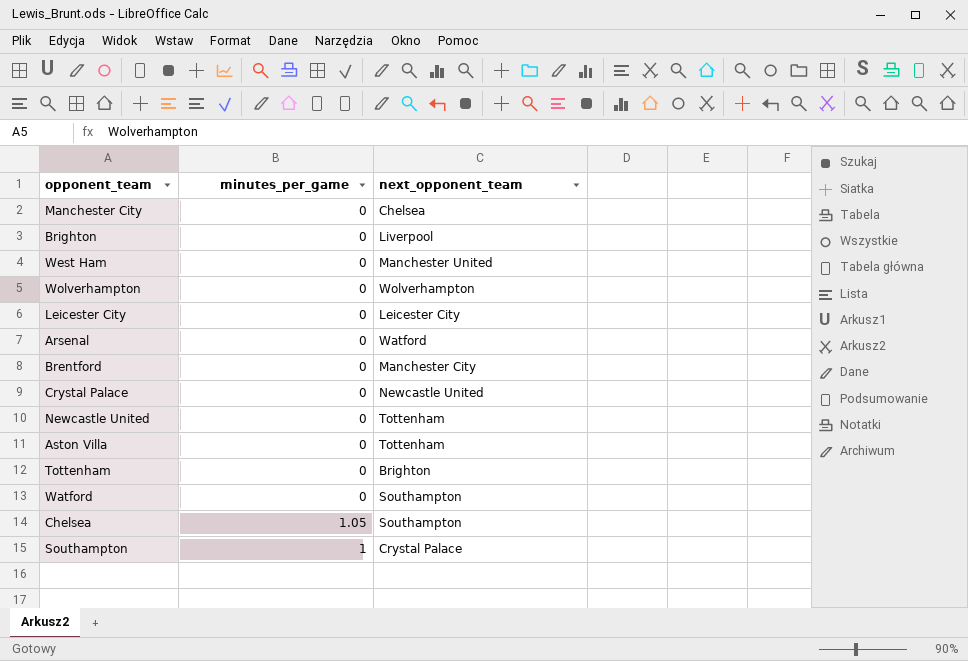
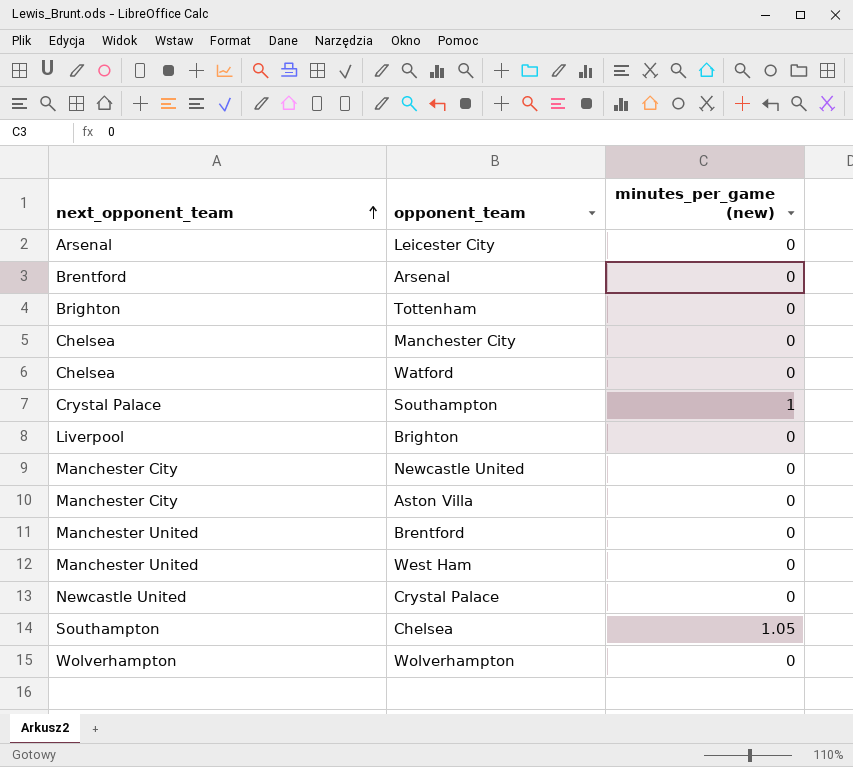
row order: none -> next_opponent_team ascending
column next_opponent_team | position: 3 -> 1
column name: minutes_per_game -> minutes_per_game (new)
Leicester City | next_opponent_team: Leicester City -> Arsenal
Arsenal | next_opponent_team: Watford -> Brentford
Watford | next_opponent_team: Southampton -> Chelsea
Newcastle United | next_opponent_team: Tottenham -> Manchester City
Aston Villa | next_opponent_team: Tottenham -> Manchester City
Brentford | next_opponent_team: Manchester City -> Manchester United

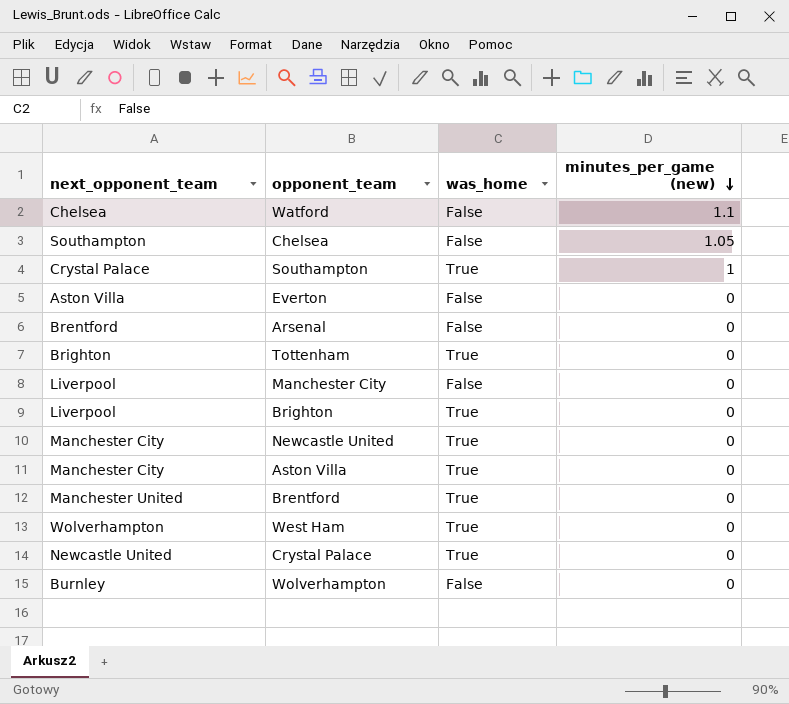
row order: next_opponent_team ascending -> minutes_per_game (new) descending
column was_home | position: none -> 3
row Leicester City: Arsenal | 0 -> none
Watford | minutes_per_game (new): 0 -> 1.1
row Everton: none -> Aston Villa | False | 0
Manchester City | next_opponent_team: Chelsea -> Liverpool
West Ham | next_opponent_team: Manchester United -> Wolverhampton
Wolverhampton | next_opponent_team: Wolverhampton -> Burnley

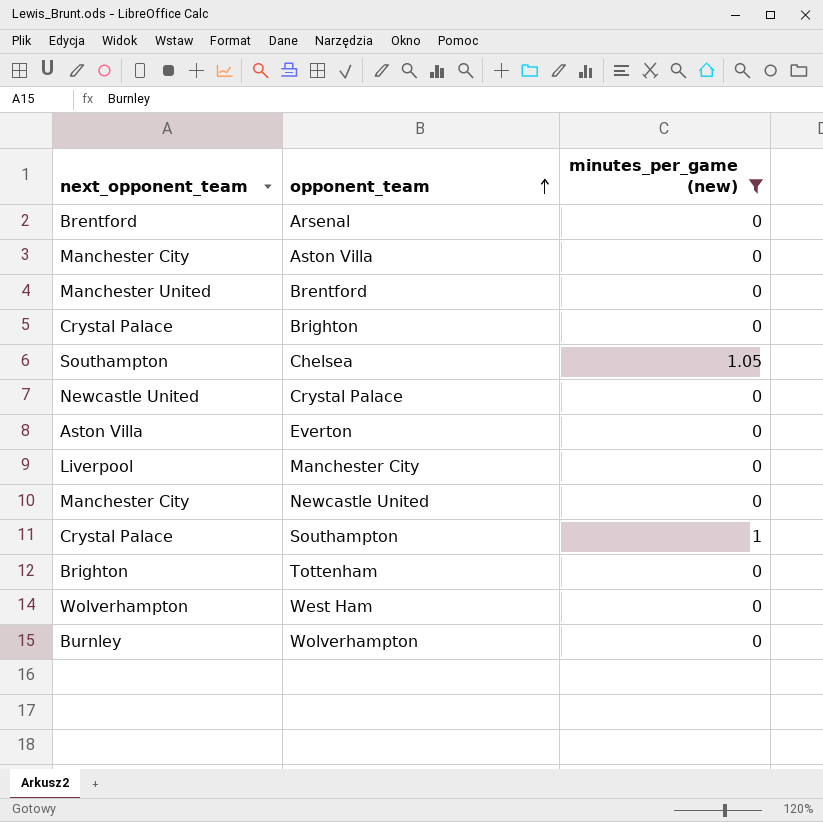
filter: none -> minutes_per_game (new) != 1.1
row order: minutes_per_game (new) descending -> opponent_team ascending
column was_home | position: 3 -> none
Brighton | next_opponent_team: Liverpool -> Crystal Palace

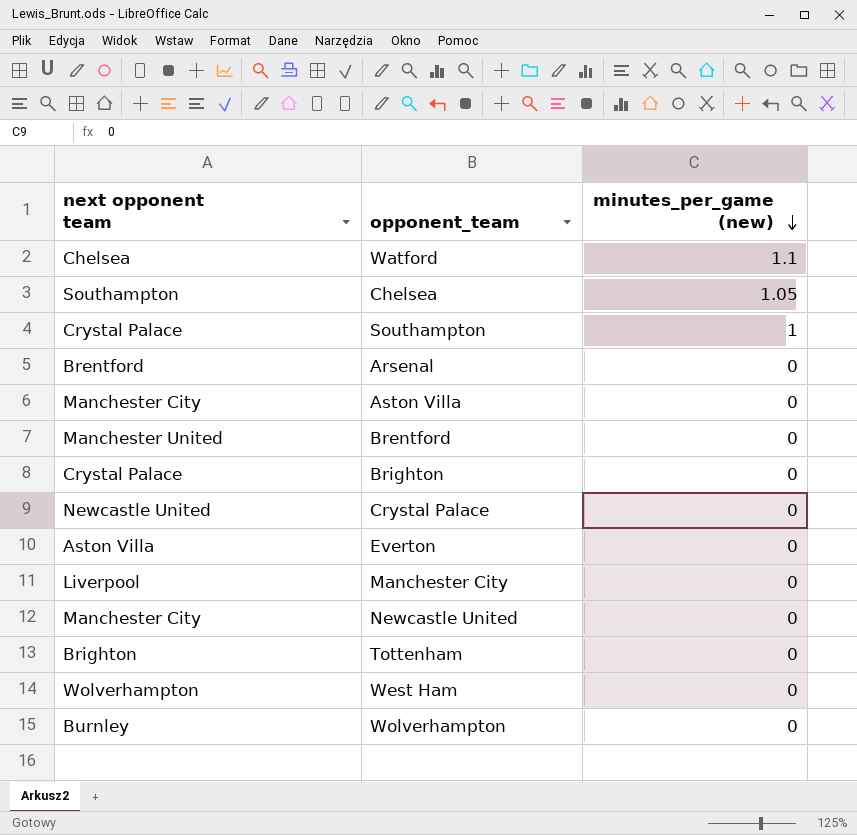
filter: minutes_per_game (new) != 1.1 -> none
row order: opponent_team ascending -> minutes_per_game (new) descending
column name: next_opponent_team -> next opponent team

